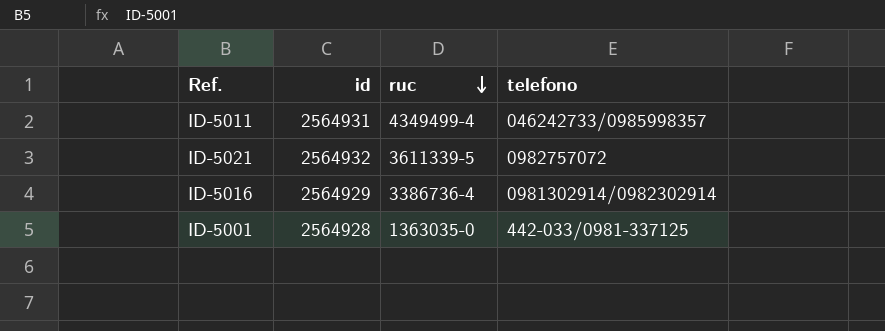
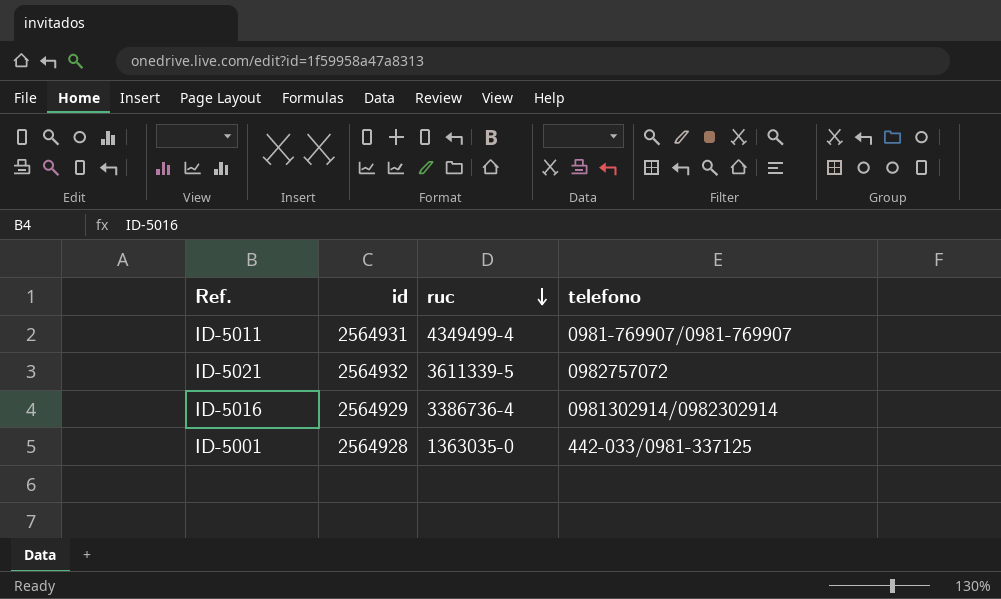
ID-5011 | telefono: 046242733/0985998357 -> 0981-769907/0981-769907

